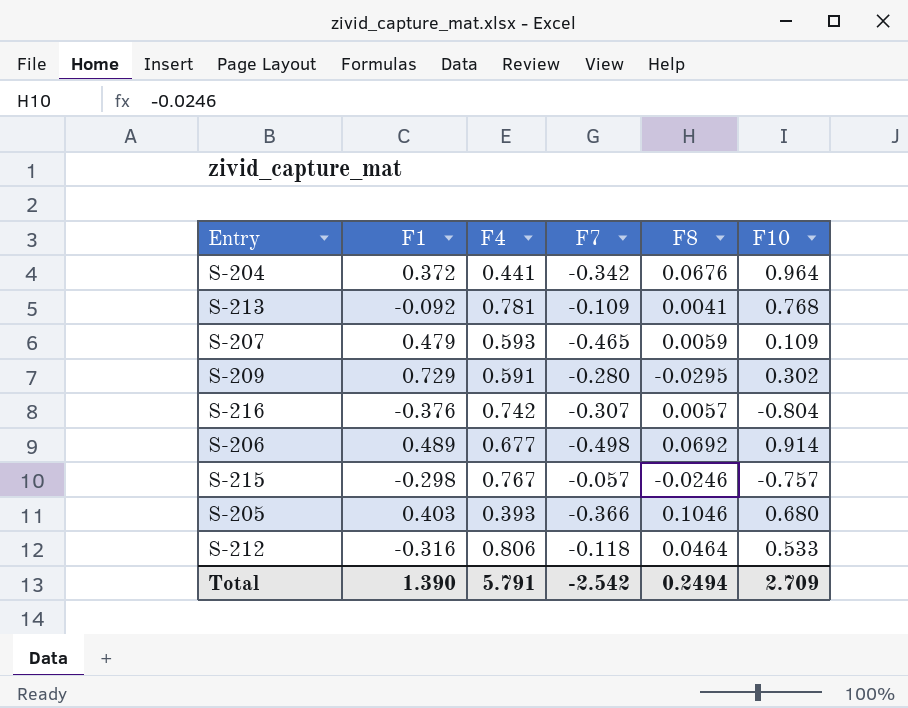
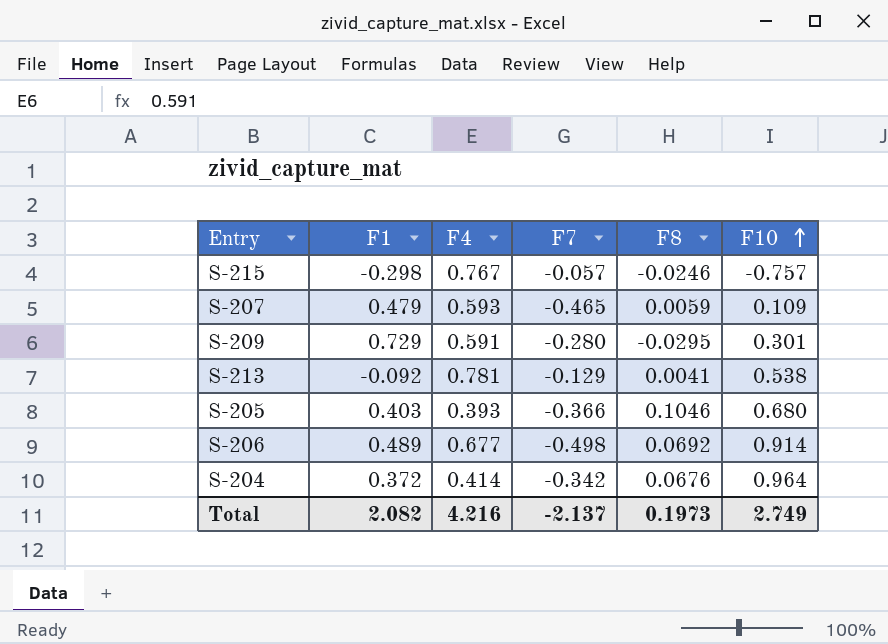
row order: none -> F10 ascending
row S-216: -0.376 | 0.742 | -0.307 | 0.0057 | -0.804 -> none
row S-212: -0.316 | 0.806 | -0.118 | 0.0464 | 0.533 -> none
S-209 | F10: 0.302 -> 0.301
S-213 | F7: -0.109 -> -0.129
S-213 | F10: 0.768 -> 0.538
S-204 | F4: 0.441 -> 0.414
Total | F1: 1.390 -> 2.082
Total | F4: 5.791 -> 4.216
Total | F7: -2.542 -> -2.137
Total | F8: 0.2494 -> 0.1973
Total | F10: 2.709 -> 2.749

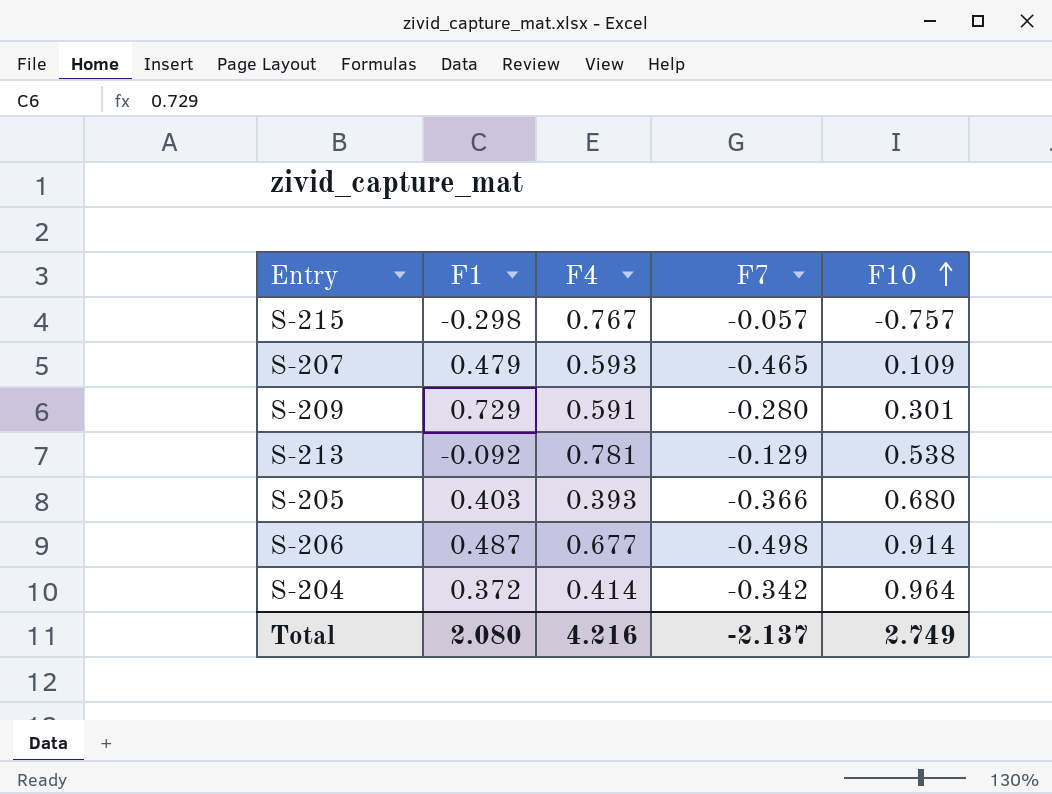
column F8 | position: 5 -> none
S-206 | F1: 0.489 -> 0.487
Total | F1: 2.082 -> 2.080

